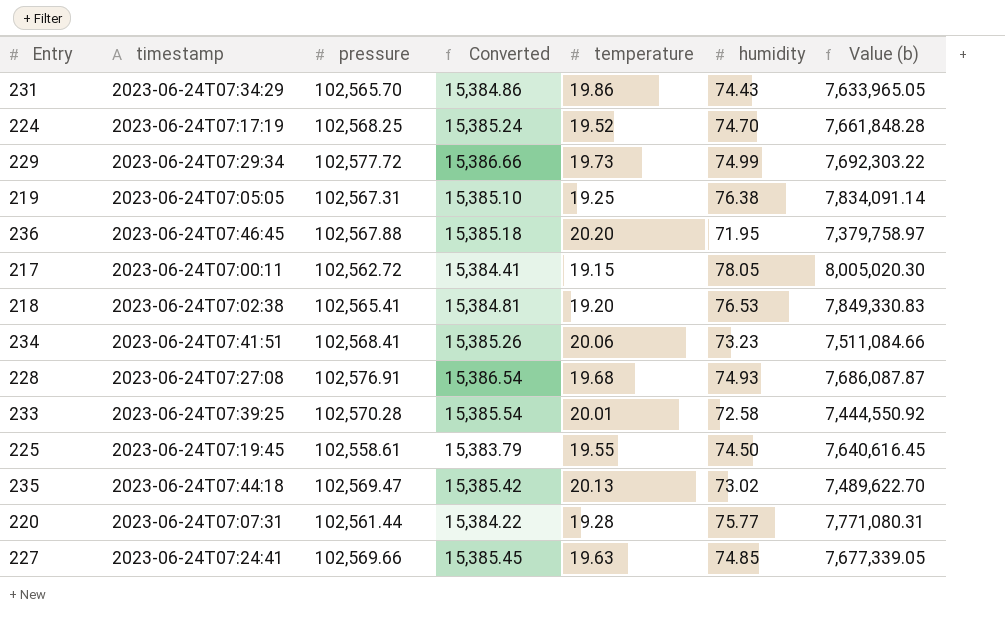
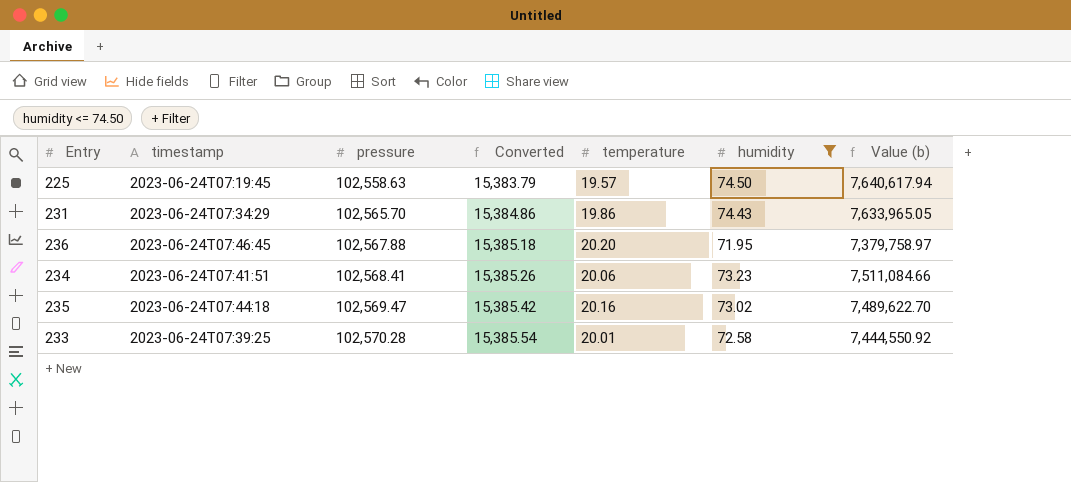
filter: none -> humidity <= 74.50
row order: none -> pressure ascending
225 | pressure: 102,558.61 -> 102,558.63
225 | temperature: 19.55 -> 19.57
225 | Value (b): 7,640,616.45 -> 7,640,617.94
235 | temperature: 20.13 -> 20.16

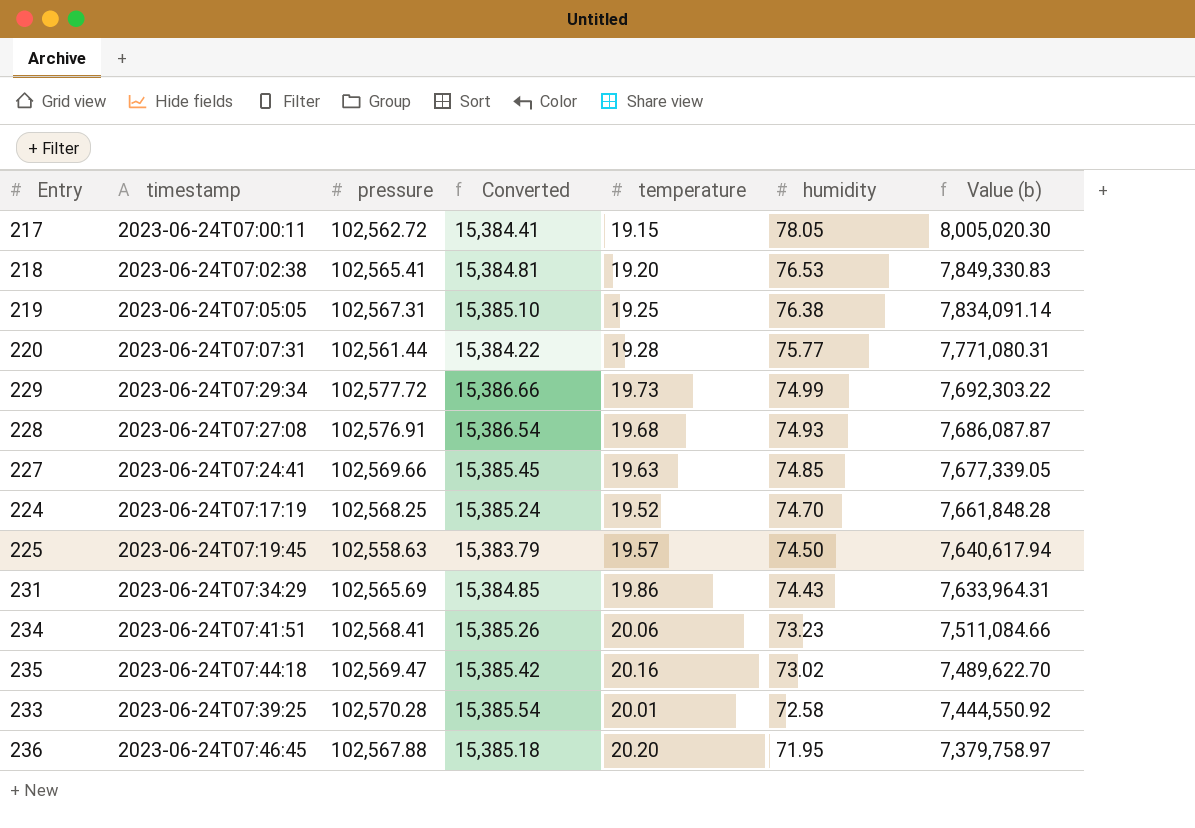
filter: humidity <= 74.50 -> none
row order: pressure ascending -> humidity descending
231 | pressure: 102,565.70 -> 102,565.69
231 | Converted: 15,384.86 -> 15,384.85
231 | Value (b): 7,633,965.05 -> 7,633,964.31

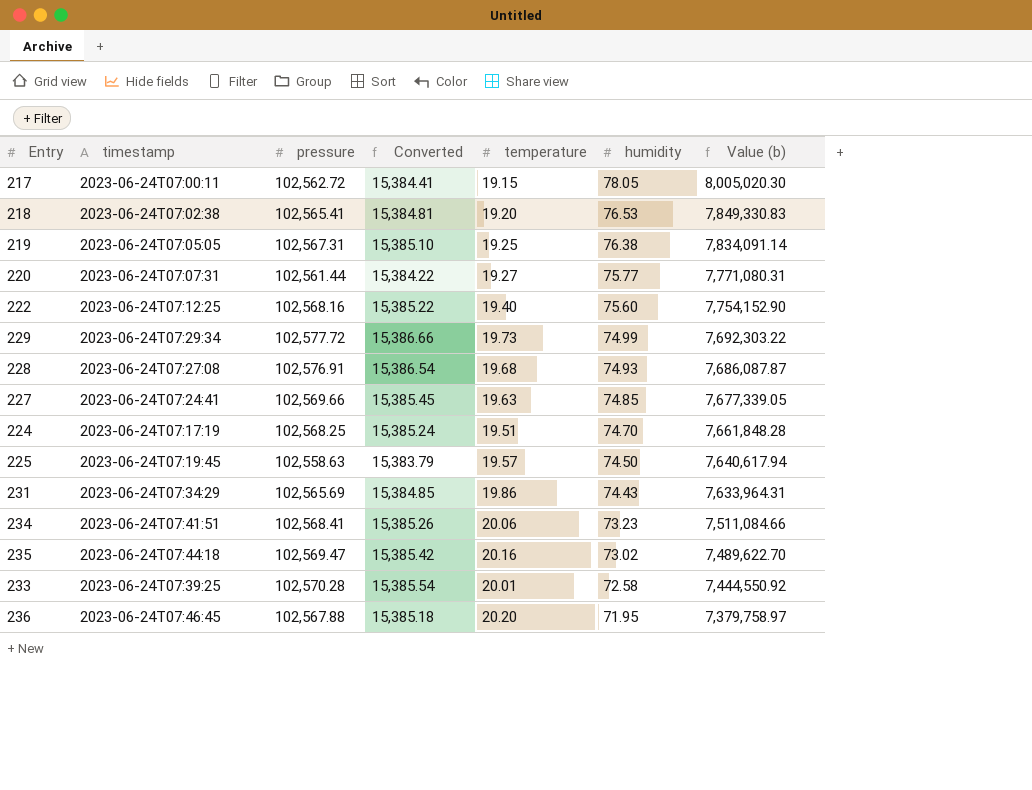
220 | temperature: 19.28 -> 19.27
row 222: none -> 2023-06-24T07:12:25 | 102,568.16 | 15,385.22 | 19.40 | 75.60 | 7,754,152.90
224 | temperature: 19.52 -> 19.51

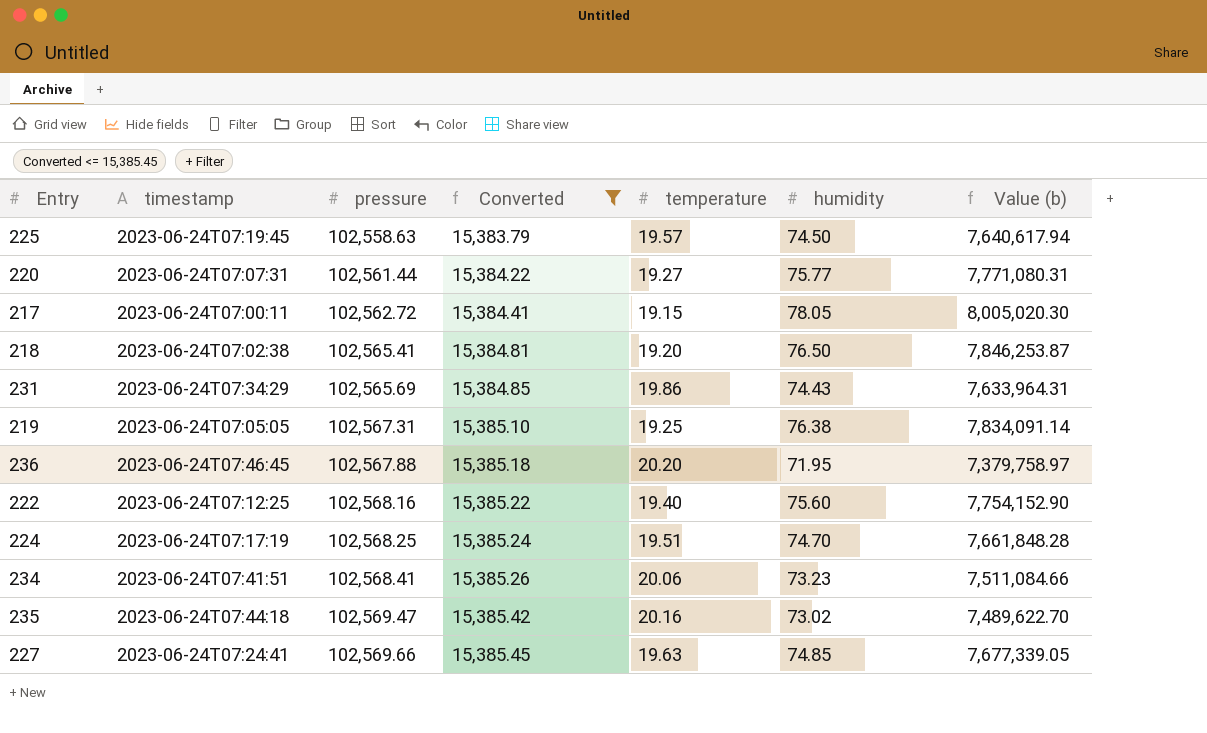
filter: none -> Converted <= 15,385.45
row order: humidity descending -> pressure ascending
218 | humidity: 76.53 -> 76.50
218 | Value (b): 7,849,330.83 -> 7,846,253.87

